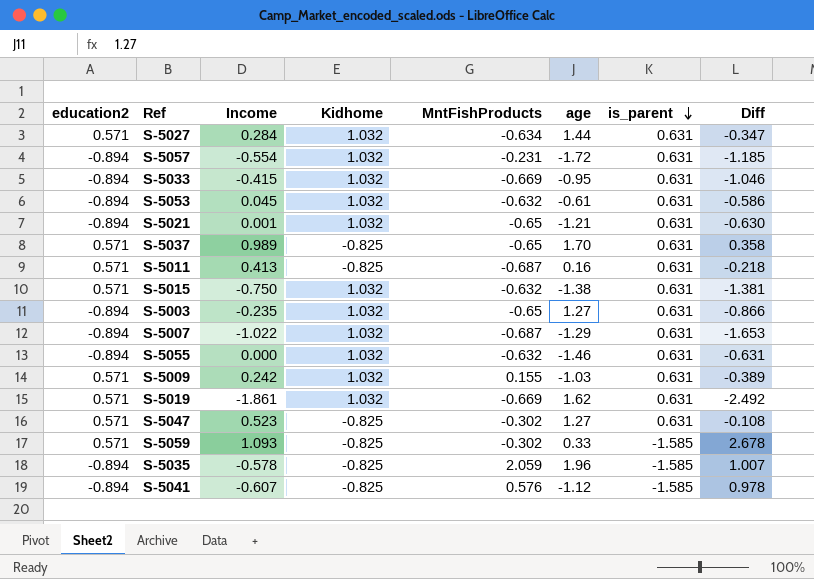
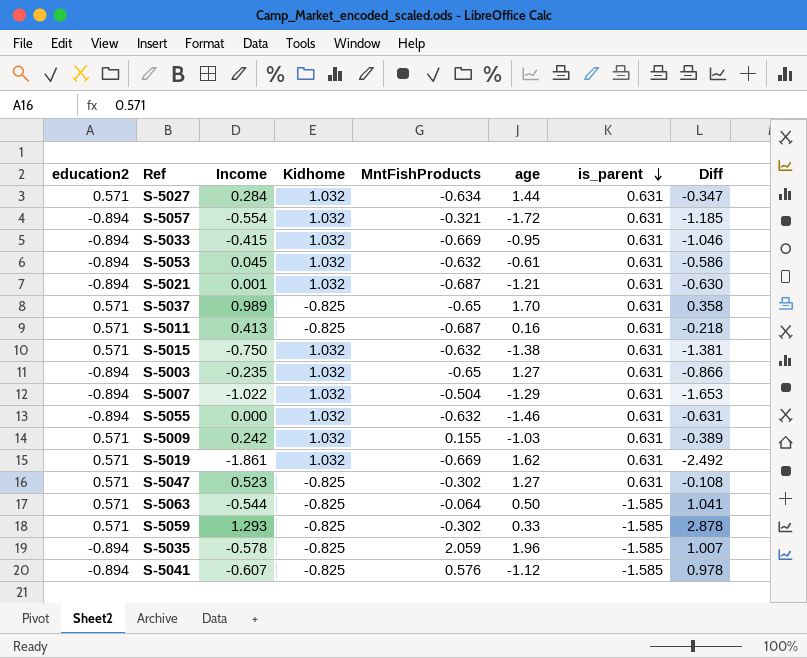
S-5057 | MntFishProducts: -0.231 -> -0.321
S-5021 | MntFishProducts: -0.65 -> -0.687
S-5007 | MntFishProducts: -0.687 -> -0.504
row S-5063: none -> 0.571 | -0.544 | -0.825 | -0.064 | 0.50 | -1.585 | 1.041
S-5059 | Income: 1.093 -> 1.293
S-5059 | Diff: 2.678 -> 2.878

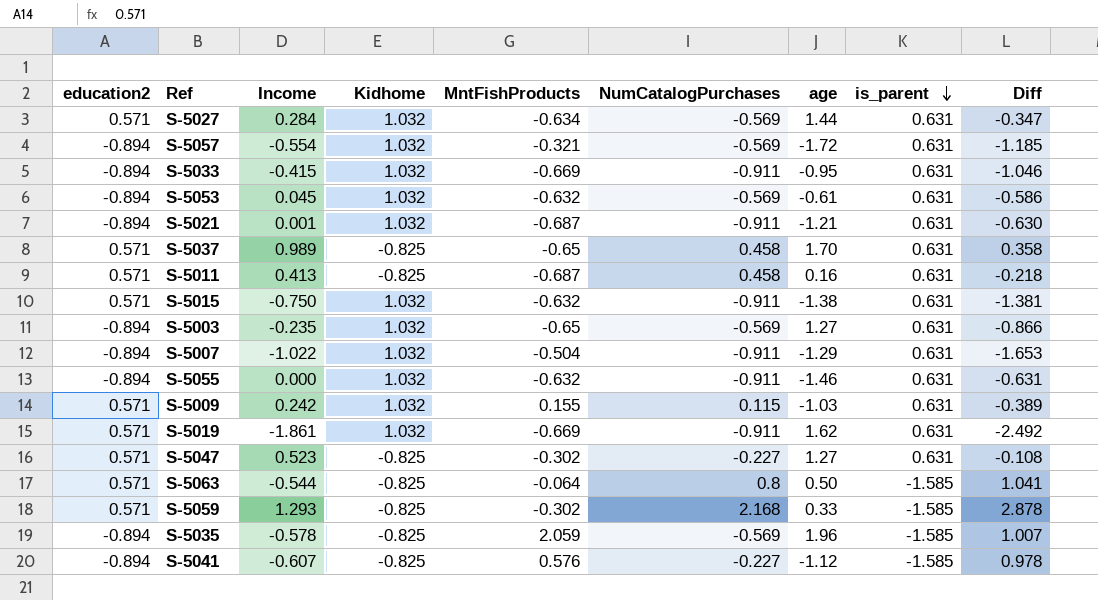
column NumCatalogPurchases | position: none -> 6

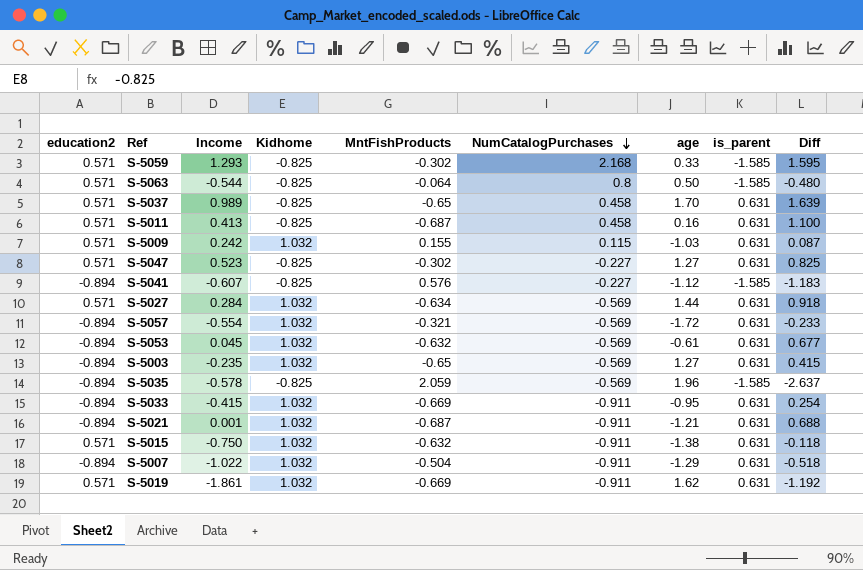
row order: is_parent descending -> NumCatalogPurchases descending
column Diff | formula: [Income] - [is_parent] -> [Income] - [MntFishProducts]
row S-5055: -0.894 | 0.000 | 1.032 | -0.632 | -0.911 | -1.46 | 0.631 | -0.631 -> none

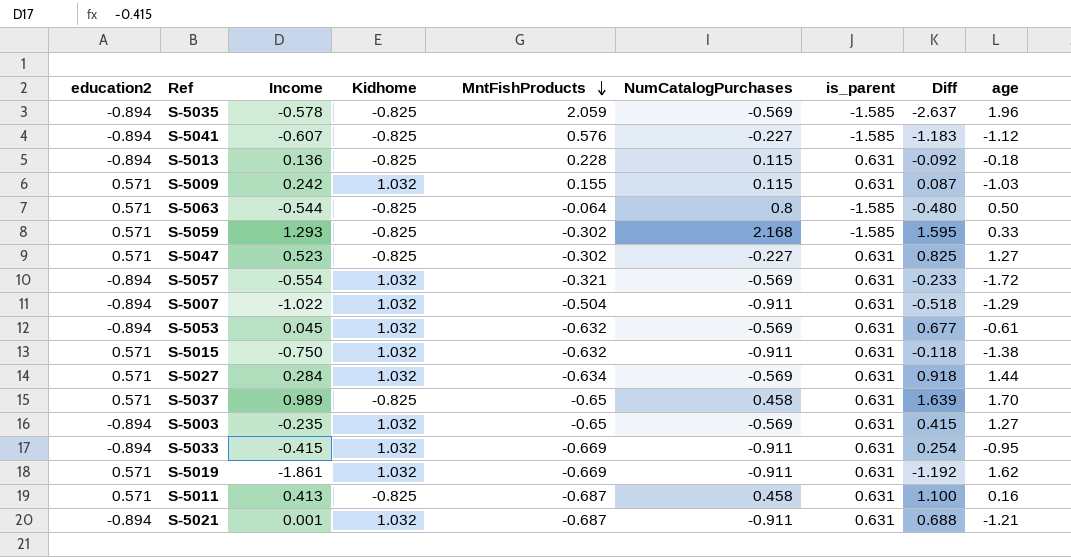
row order: NumCatalogPurchases descending -> MntFishProducts descending
column age | position: 7 -> 9
row S-5013: none -> -0.894 | 0.136 | -0.825 | 0.228 | 0.115 | 0.631 | -0.092 | -0.18

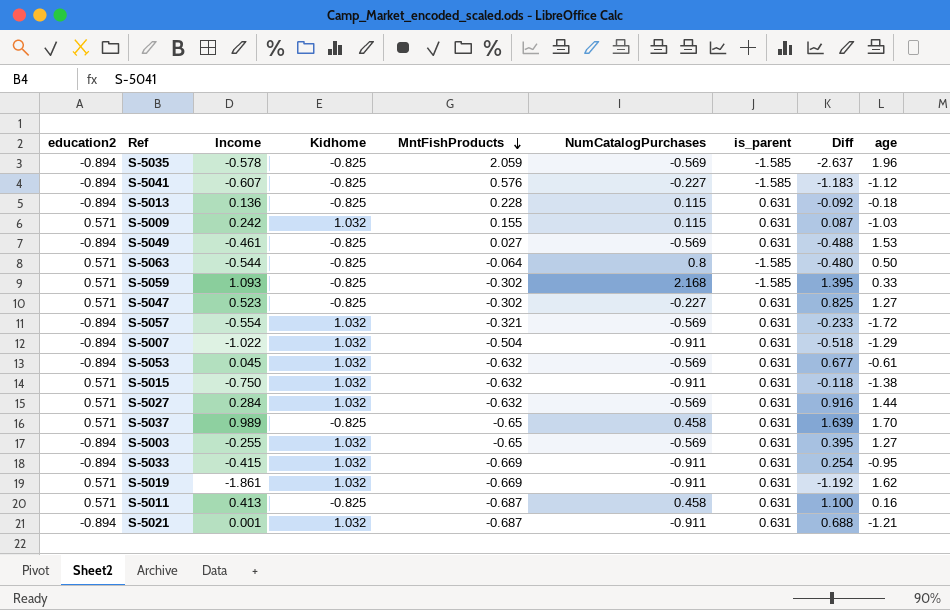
row S-5049: none -> -0.894 | -0.461 | -0.825 | 0.027 | -0.569 | 0.631 | -0.488 | 1.53
S-5059 | Income: 1.293 -> 1.093
S-5059 | Diff: 1.595 -> 1.395
S-5027 | MntFishProducts: -0.634 -> -0.632
S-5027 | Diff: 0.918 -> 0.916
S-5003 | Income: -0.235 -> -0.255
S-5003 | Diff: 0.415 -> 0.395

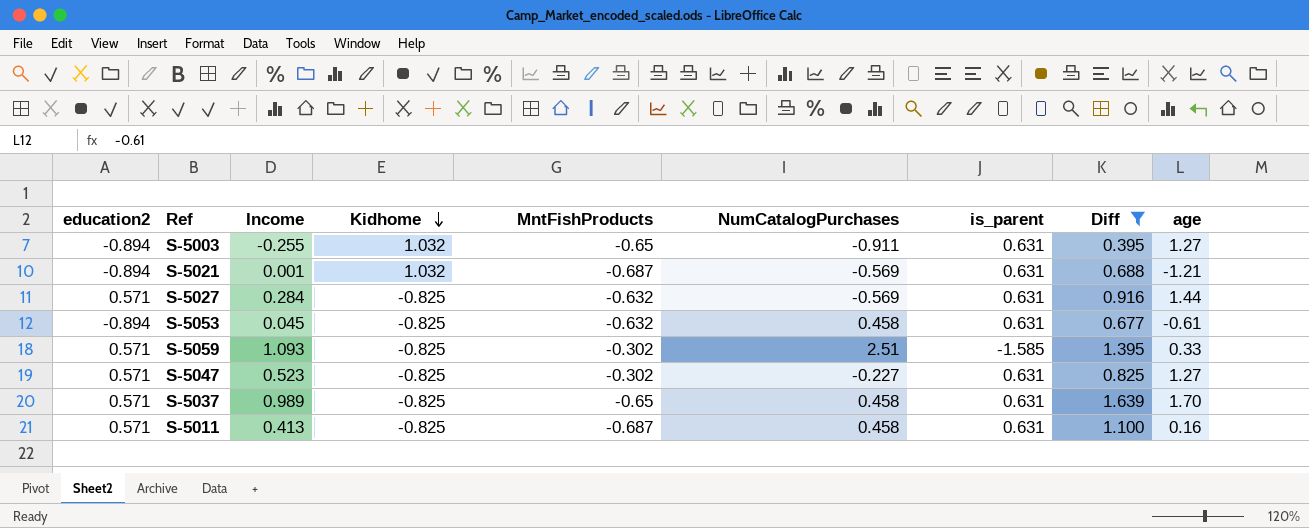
filter: none -> Diff >= 0.395
row order: MntFishProducts descending -> Kidhome descending
S-5003 | NumCatalogPurchases: -0.569 -> -0.911
S-5021 | NumCatalogPurchases: -0.911 -> -0.569
S-5027 | Kidhome: 1.032 -> -0.825
S-5053 | Kidhome: 1.032 -> -0.825
S-5053 | NumCatalogPurchases: -0.569 -> 0.458
S-5059 | NumCatalogPurchases: 2.168 -> 2.51

